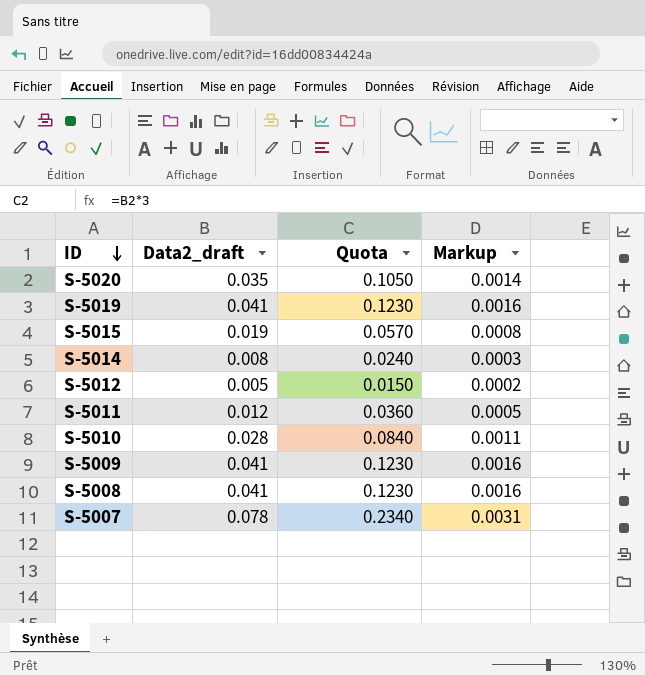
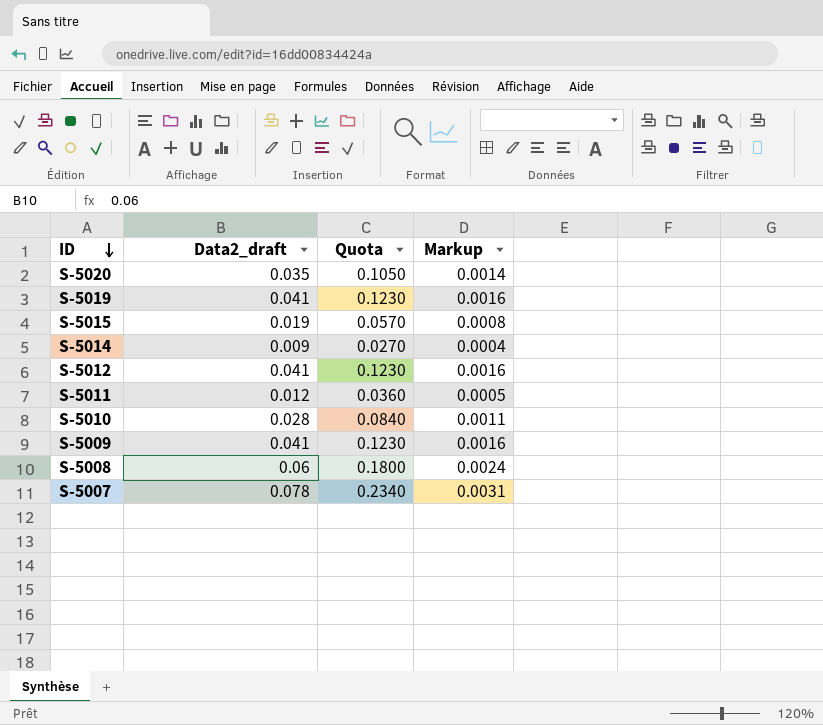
S-5014 | Data2_draft: 0.008 -> 0.009
S-5014 | Quota: 0.0240 -> 0.0270
S-5014 | Markup: 0.0003 -> 0.0004
S-5012 | Data2_draft: 0.005 -> 0.041
S-5012 | Quota: 0.0150 -> 0.1230
S-5012 | Markup: 0.0002 -> 0.0016
S-5008 | Data2_draft: 0.041 -> 0.06
S-5008 | Quota: 0.1230 -> 0.1800
S-5008 | Markup: 0.0016 -> 0.0024

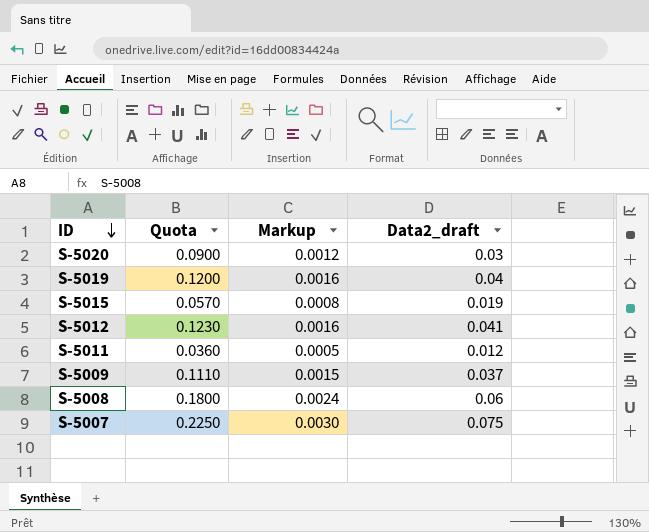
column Data2_draft | position: 2 -> 4
row S-5014: 0.009 | 0.0270 | 0.0004 -> none
row S-5010: 0.028 | 0.0840 | 0.0011 -> none
S-5020 | Quota: 0.1050 -> 0.0900
S-5020 | Markup: 0.0014 -> 0.0012
S-5020 | Data2_draft: 0.035 -> 0.03
S-5019 | Quota: 0.1230 -> 0.1200
S-5019 | Data2_draft: 0.041 -> 0.04
S-5009 | Quota: 0.1230 -> 0.1110
S-5009 | Markup: 0.0016 -> 0.0015
S-5009 | Data2_draft: 0.041 -> 0.037
S-5007 | Quota: 0.2340 -> 0.2250
S-5007 | Markup: 0.0031 -> 0.0030
S-5007 | Data2_draft: 0.078 -> 0.075

